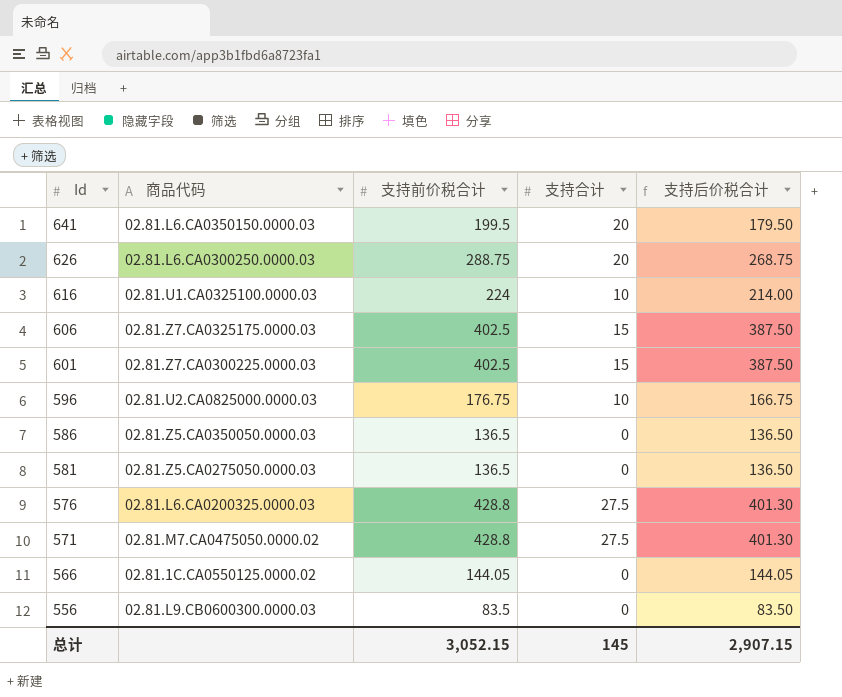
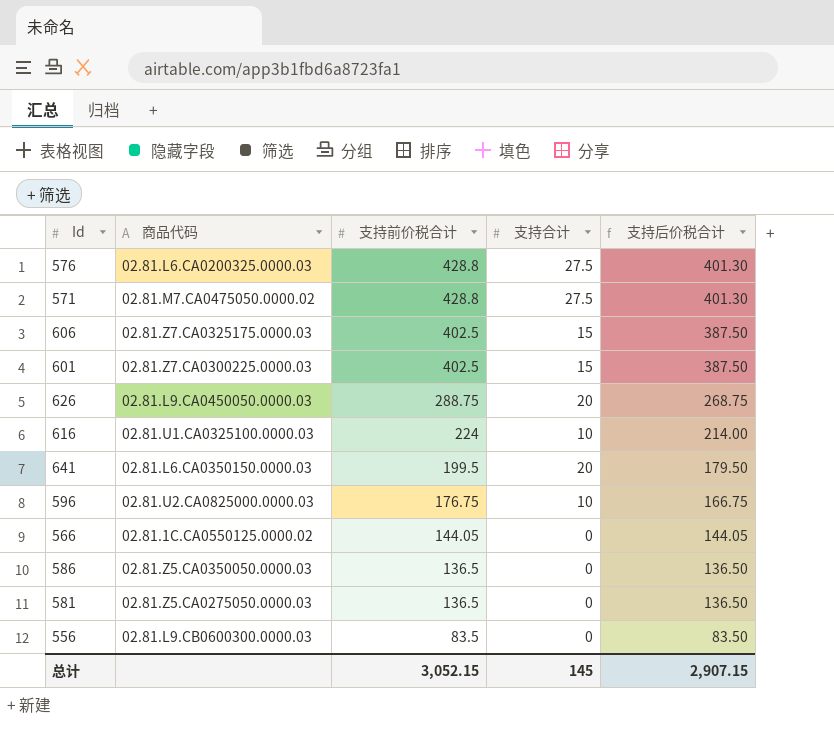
row order: Id descending -> 支持前价税合计 descending
626 | 商品代码: 02.81.L6.CA0300250.0000.03 -> 02.81.L9.CA0450050.0000.03

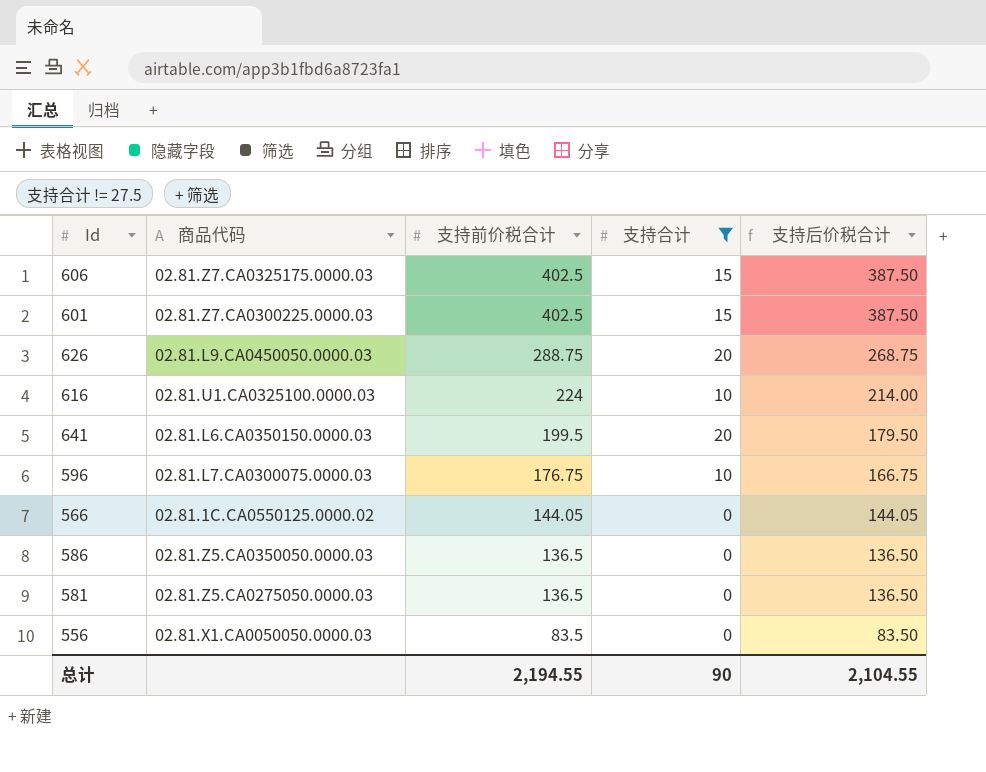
filter: none -> 支持合计 != 27.5
596 | 商品代码: 02.81.U2.CA0825000.0000.03 -> 02.81.L7.CA0300075.0000.03
556 | 商品代码: 02.81.L9.CB0600300.0000.03 -> 02.81.X1.CA0050050.0000.03
总计 | 支持前价税合计: 3,052.15 -> 2,194.55
总计 | 支持合计: 145 -> 90
总计 | 支持后价税合计: 2,907.15 -> 2,104.55

